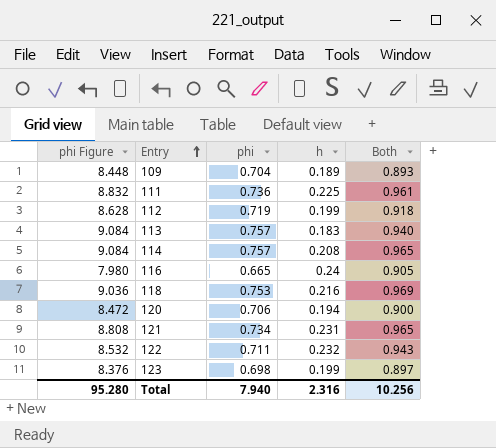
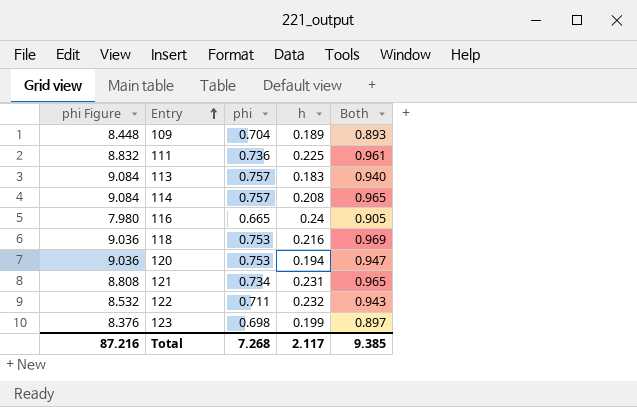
row 112: 8.628 | 0.719 | 0.199 | 0.918 -> none
120 | phi Figure: 8.472 -> 9.036
120 | phi: 0.706 -> 0.753
120 | Both: 0.900 -> 0.947
Total | phi Figure: 95.280 -> 87.216
Total | phi: 7.940 -> 7.268
Total | h: 2.316 -> 2.117
Total | Both: 10.256 -> 9.385

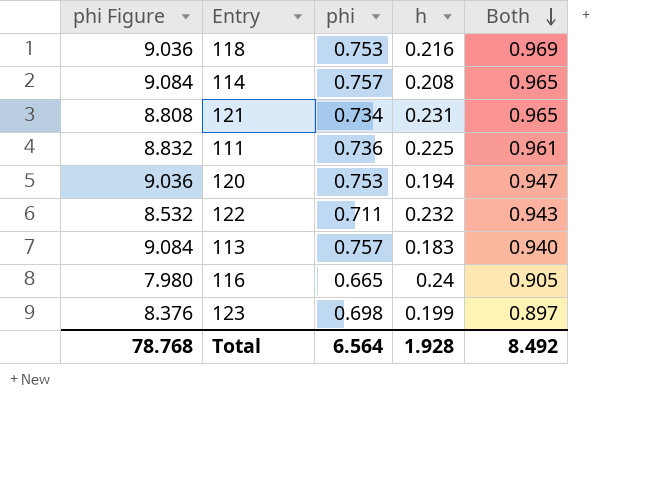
row order: Entry ascending -> Both descending
row 109: 8.448 | 0.704 | 0.189 | 0.893 -> none
Total | phi Figure: 87.216 -> 78.768
Total | phi: 7.268 -> 6.564
Total | h: 2.117 -> 1.928
Total | Both: 9.385 -> 8.492

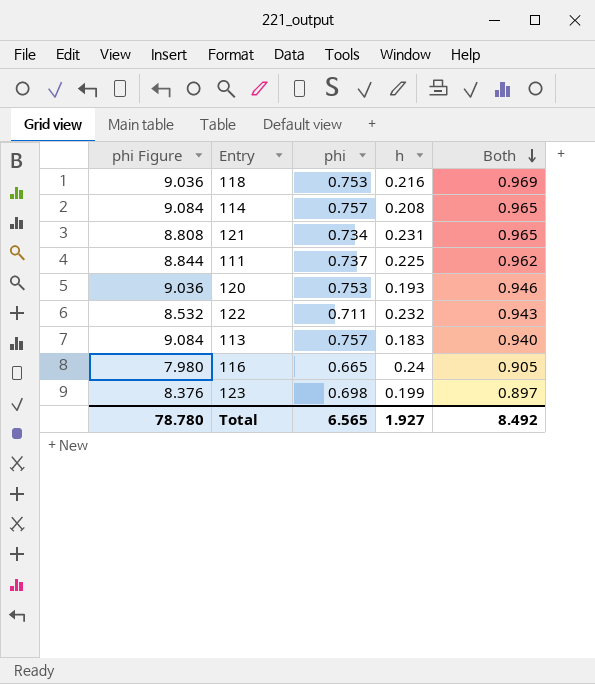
111 | phi Figure: 8.832 -> 8.844
111 | phi: 0.736 -> 0.737
111 | Both: 0.961 -> 0.962
120 | h: 0.194 -> 0.193
120 | Both: 0.947 -> 0.946
Total | phi Figure: 78.768 -> 78.780
Total | phi: 6.564 -> 6.565
Total | h: 1.928 -> 1.927

